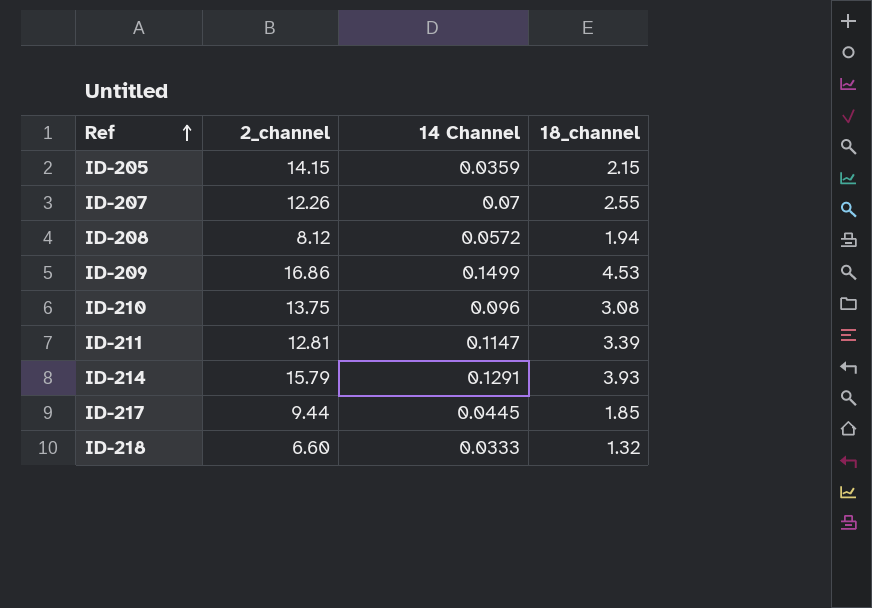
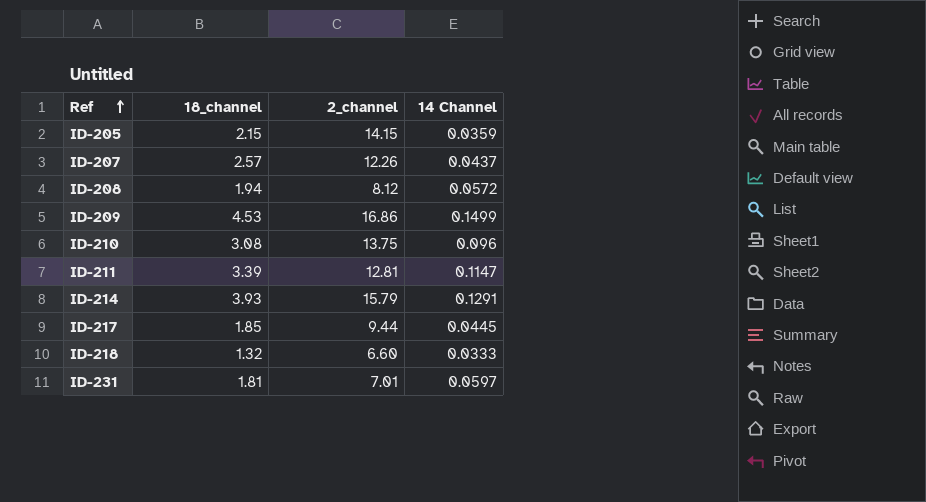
column 18_channel | position: 4 -> 2
ID-207 | 18_channel: 2.55 -> 2.57
ID-207 | 14 Channel: 0.07 -> 0.0437
row ID-231: none -> 1.81 | 7.01 | 0.0597

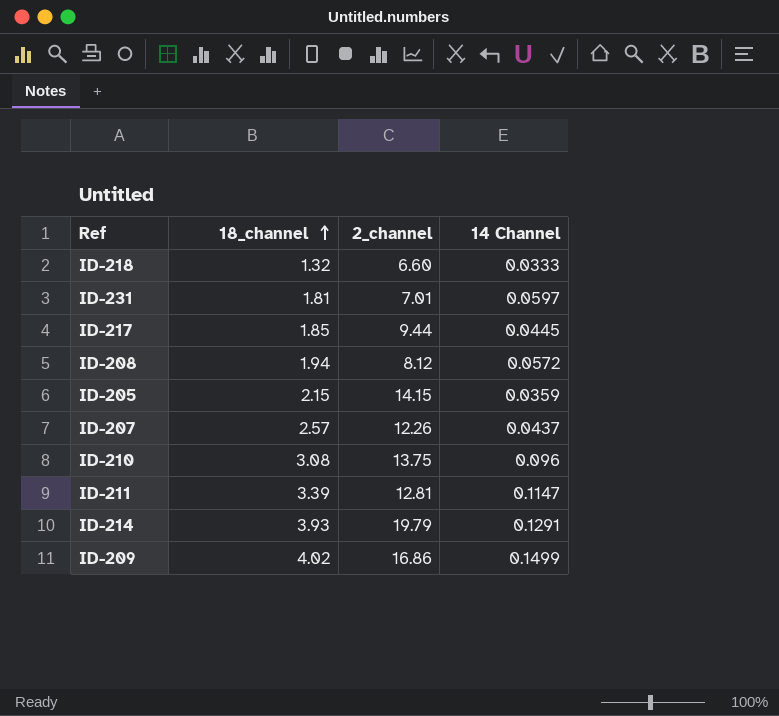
row order: Ref ascending -> 18_channel ascending
ID-214 | 2_channel: 15.79 -> 19.79
ID-209 | 18_channel: 4.53 -> 4.02

